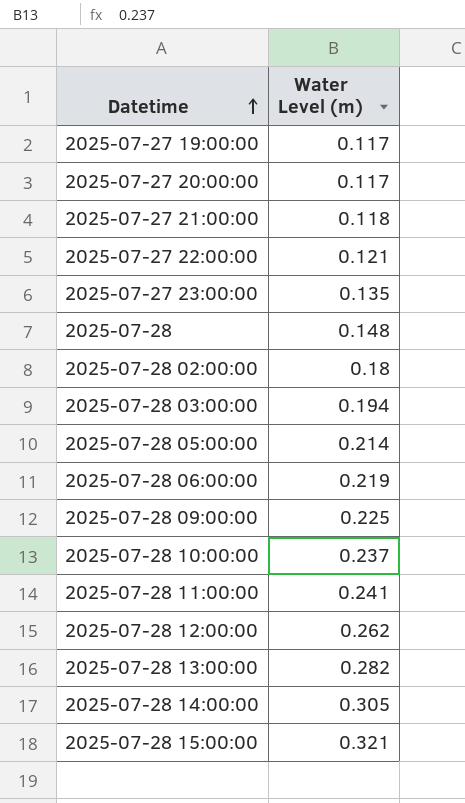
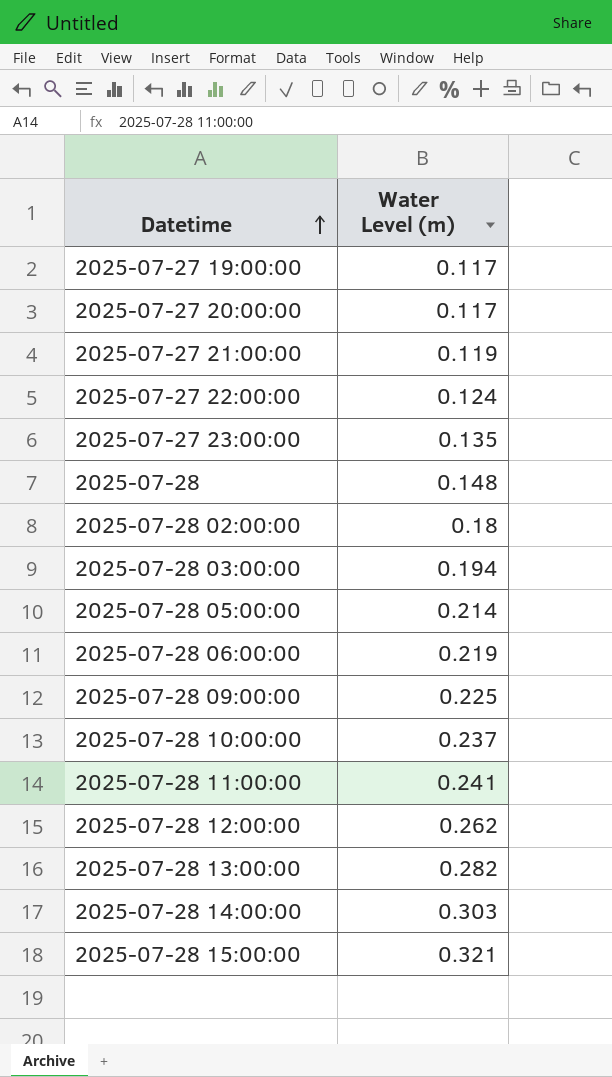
2025-07-27 21:00:00 | Water Level (m): 0.118 -> 0.119
2025-07-27 22:00:00 | Water Level (m): 0.121 -> 0.124
2025-07-28 14:00:00 | Water Level (m): 0.305 -> 0.303

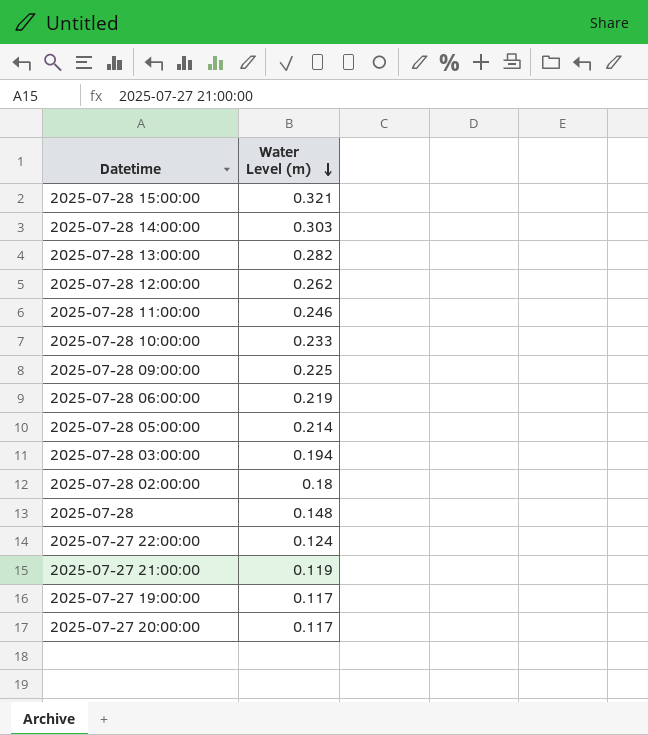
row order: Datetime ascending -> Water Level (m) descending
row 2025-07-27 23:00:00: 0.135 -> none
2025-07-28 11:00:00 | Water Level (m): 0.241 -> 0.246
2025-07-28 10:00:00 | Water Level (m): 0.237 -> 0.233

